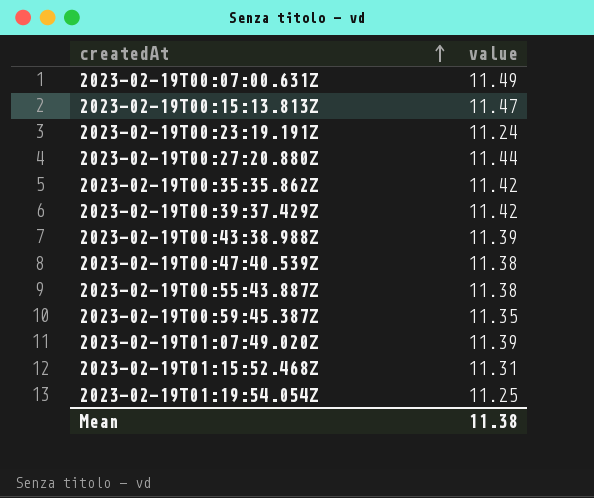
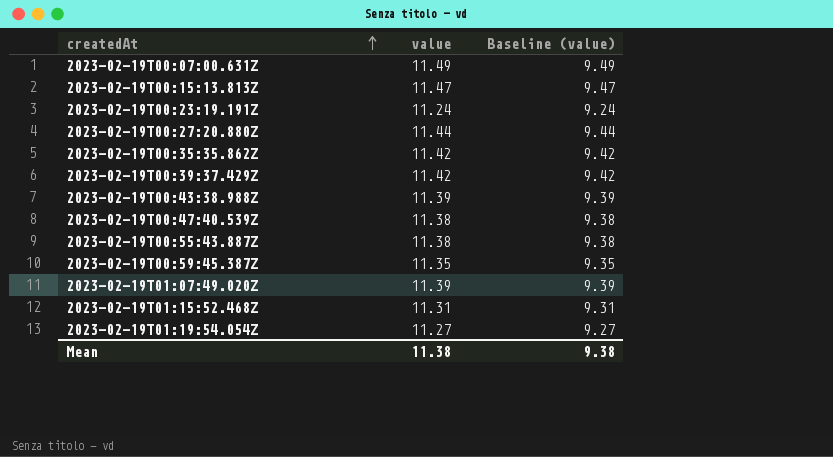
column Baseline (value) | formula: none -> [value] - 2
2023-02-19T01:19:54.054Z | value: 11.25 -> 11.27

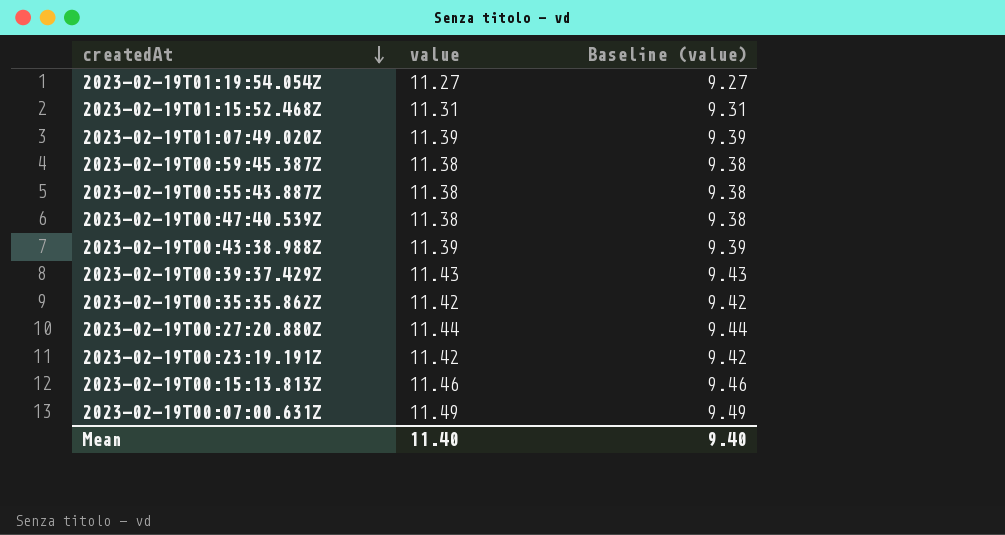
row order: createdAt ascending -> createdAt descending
2023-02-19T00:59:45.387Z | value: 11.35 -> 11.38
2023-02-19T00:59:45.387Z | Baseline (value): 9.35 -> 9.38
2023-02-19T00:39:37.429Z | value: 11.42 -> 11.43
2023-02-19T00:39:37.429Z | Baseline (value): 9.42 -> 9.43
2023-02-19T00:23:19.191Z | value: 11.24 -> 11.42
2023-02-19T00:23:19.191Z | Baseline (value): 9.24 -> 9.42
2023-02-19T00:15:13.813Z | value: 11.47 -> 11.46
2023-02-19T00:15:13.813Z | Baseline (value): 9.47 -> 9.46
Mean | value: 11.38 -> 11.40
Mean | Baseline (value): 9.38 -> 9.40

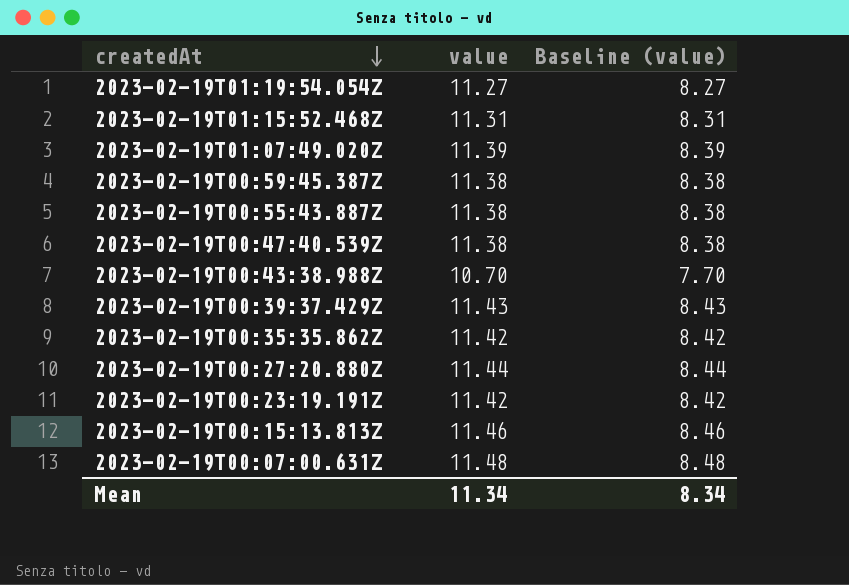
column Baseline (value) | formula: [value] - 2 -> [value] - 3
2023-02-19T00:43:38.988Z | value: 11.39 -> 10.70
2023-02-19T00:07:00.631Z | value: 11.49 -> 11.48
Mean | value: 11.40 -> 11.34
Mean | Baseline (value): 9.40 -> 8.34

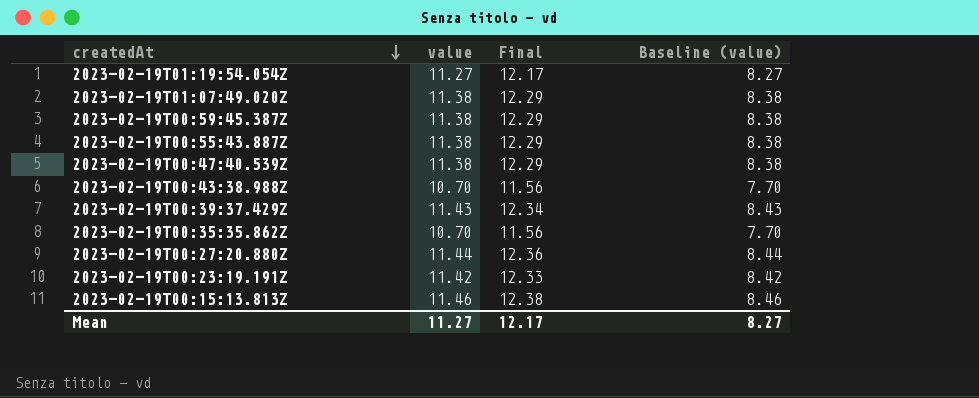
column Final | formula: none -> [value] * 1.08
row 2023-02-19T01:15:52.468Z: 11.31 | 8.31 -> none
row 2023-02-19T00:07:00.631Z: 11.48 | 8.48 -> none
2023-02-19T01:07:49.020Z | value: 11.39 -> 11.38
2023-02-19T01:07:49.020Z | Baseline (value): 8.39 -> 8.38
2023-02-19T00:35:35.862Z | value: 11.42 -> 10.70
2023-02-19T00:35:35.862Z | Baseline (value): 8.42 -> 7.70
Mean | value: 11.34 -> 11.27
Mean | Baseline (value): 8.34 -> 8.27

